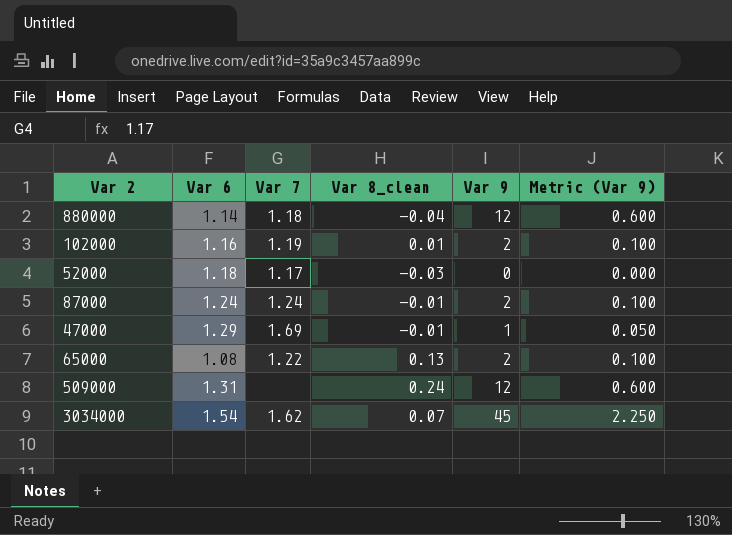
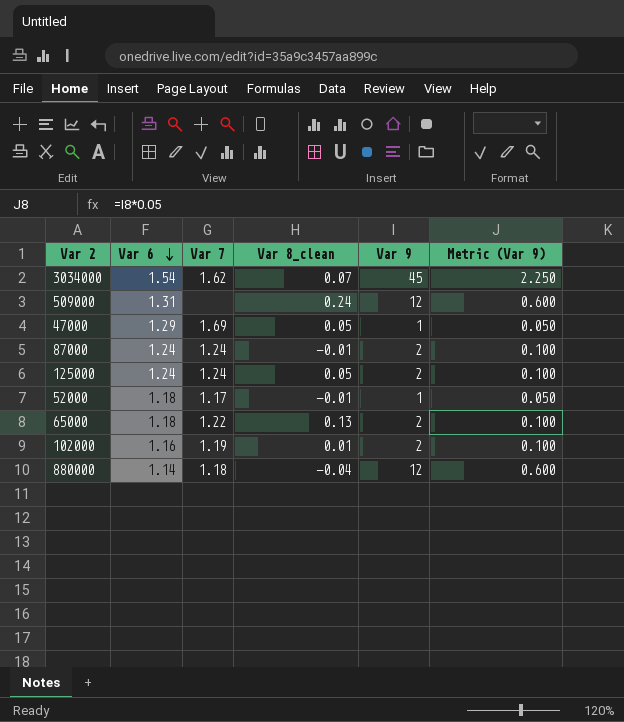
row order: none -> Var 6 descending
47000 | Var 8_clean: -0.01 -> 0.05
row 125000: none -> 1.24 | 1.24 | 0.05 | 2 | 0.100
52000 | Var 8_clean: -0.03 -> -0.01
52000 | Var 9: 0 -> 1
52000 | Metric (Var 9): 0.000 -> 0.050
65000 | Var 6: 1.08 -> 1.18

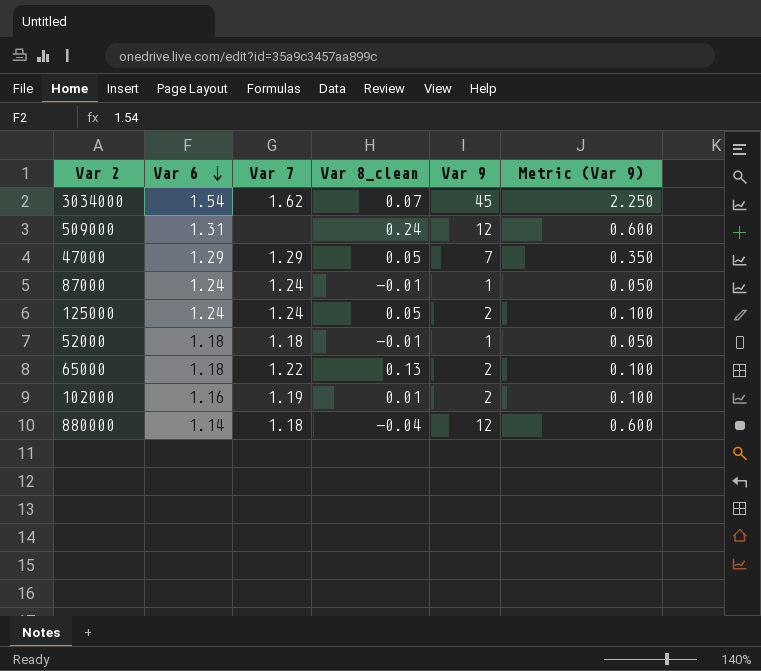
47000 | Var 7: 1.69 -> 1.29
47000 | Var 9: 1 -> 7
47000 | Metric (Var 9): 0.050 -> 0.350
87000 | Var 9: 2 -> 1
87000 | Metric (Var 9): 0.100 -> 0.050
52000 | Var 7: 1.17 -> 1.18

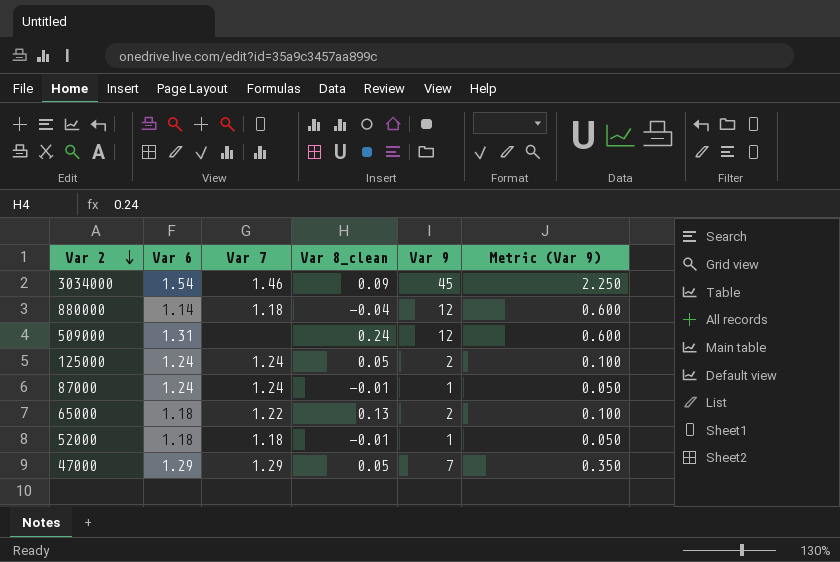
row order: Var 6 descending -> Var 2 descending
row 102000: 1.16 | 1.19 | 0.01 | 2 | 0.100 -> none
3034000 | Var 7: 1.62 -> 1.46
3034000 | Var 8_clean: 0.07 -> 0.09

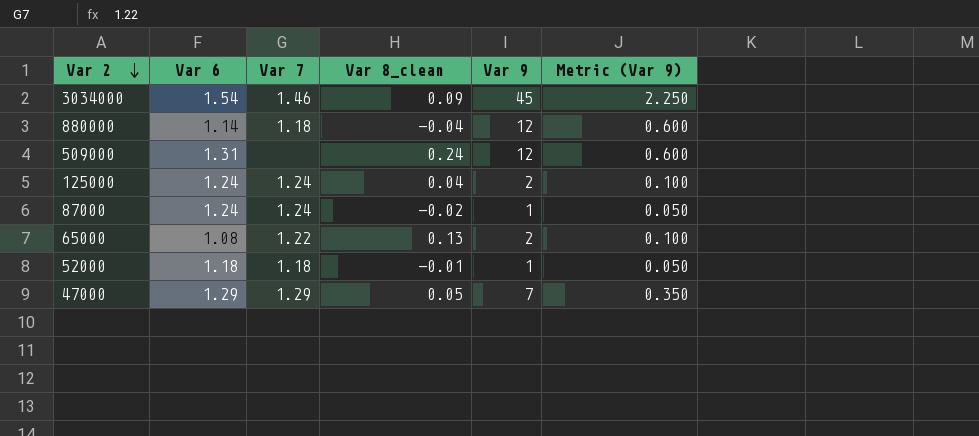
125000 | Var 8_clean: 0.05 -> 0.04
87000 | Var 8_clean: -0.01 -> -0.02
65000 | Var 6: 1.18 -> 1.08

